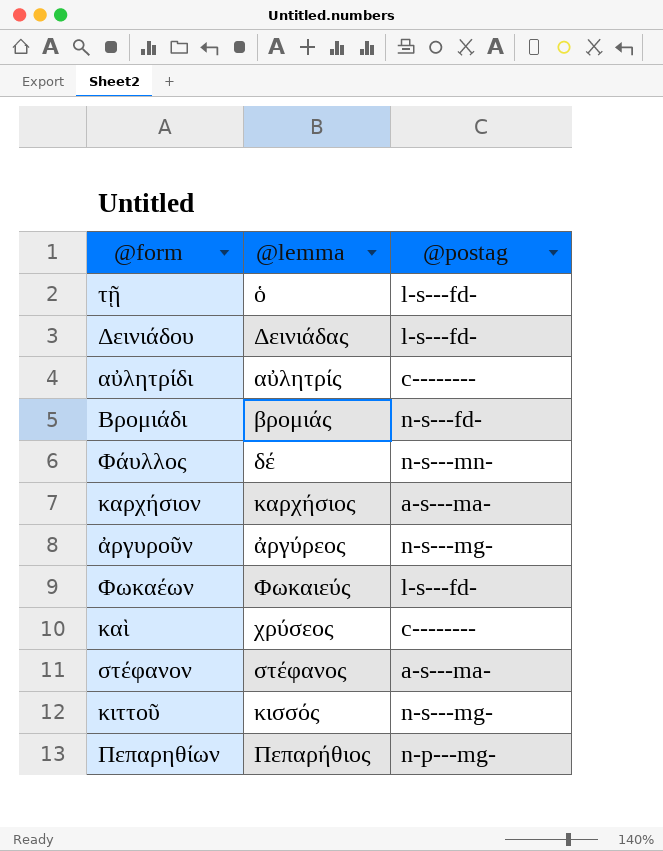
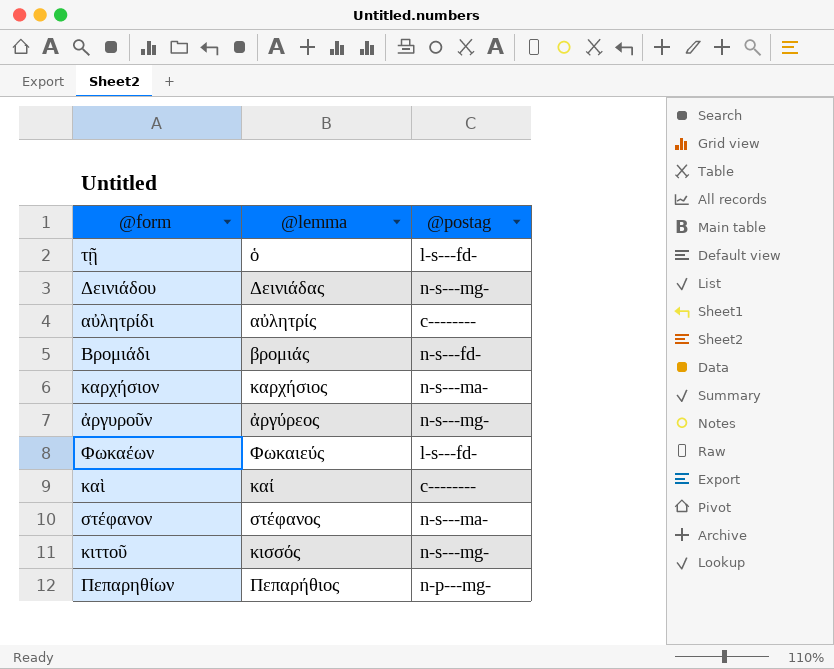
row Φάυλλος: δέ | n-s---mn- -> none
Δεινιάδου | @postag: l-s---fd- -> n-s---mg-
καρχήσιον | @postag: a-s---ma- -> n-s---ma-
καὶ | @lemma: χρύσεος -> καί
στέφανον | @postag: a-s---ma- -> n-s---ma-

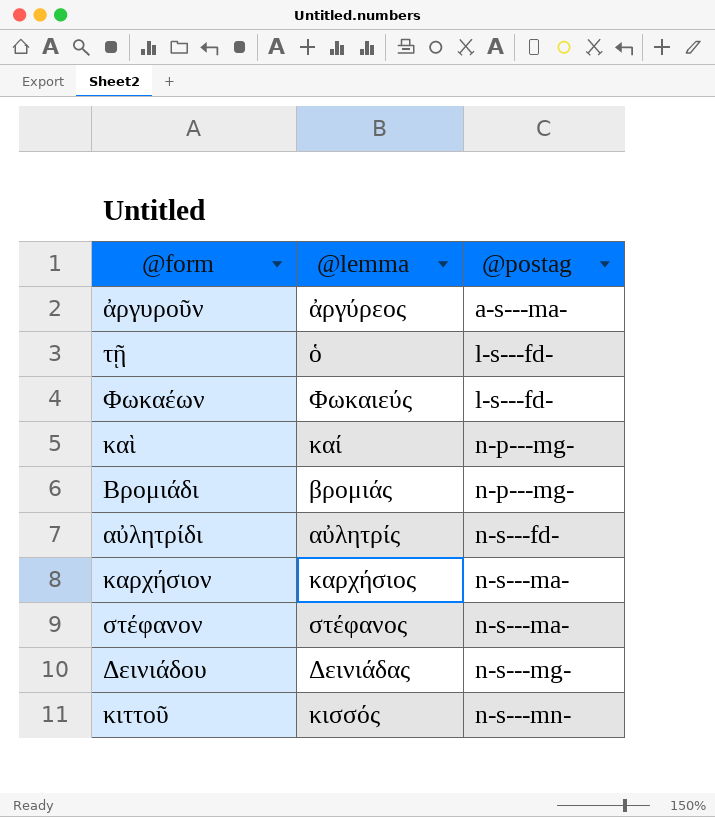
row order: none -> @postag ascending
row Πεπαρηθίων: Πεπαρήθιος | n-p---mg- -> none
ἀργυροῦν | @postag: n-s---mg- -> a-s---ma-
καὶ | @postag: c-------- -> n-p---mg-
Βρομιάδι | @postag: n-s---fd- -> n-p---mg-
αὐλητρίδι | @postag: c-------- -> n-s---fd-
κιττοῦ | @postag: n-s---mg- -> n-s---mn-

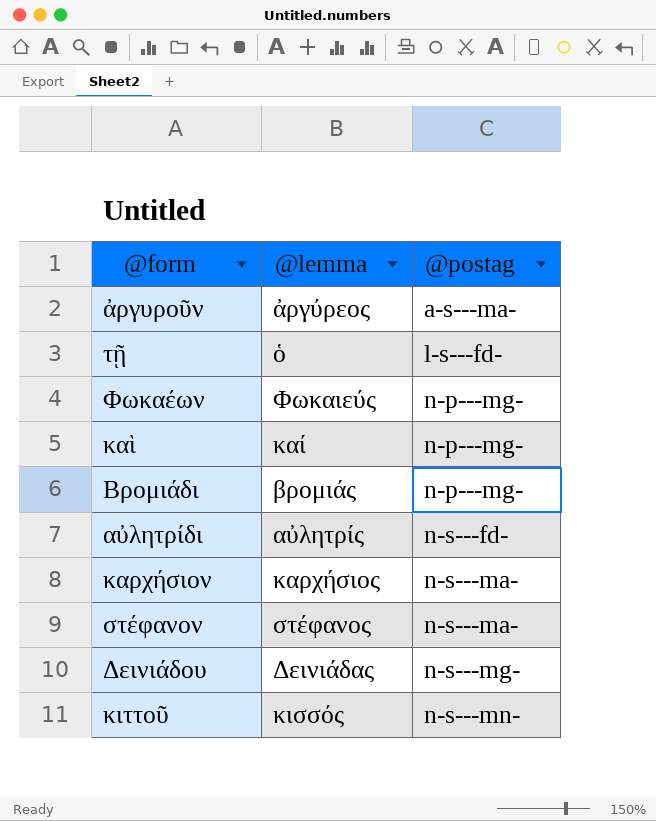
Φωκαέων | @postag: l-s---fd- -> n-p---mg-

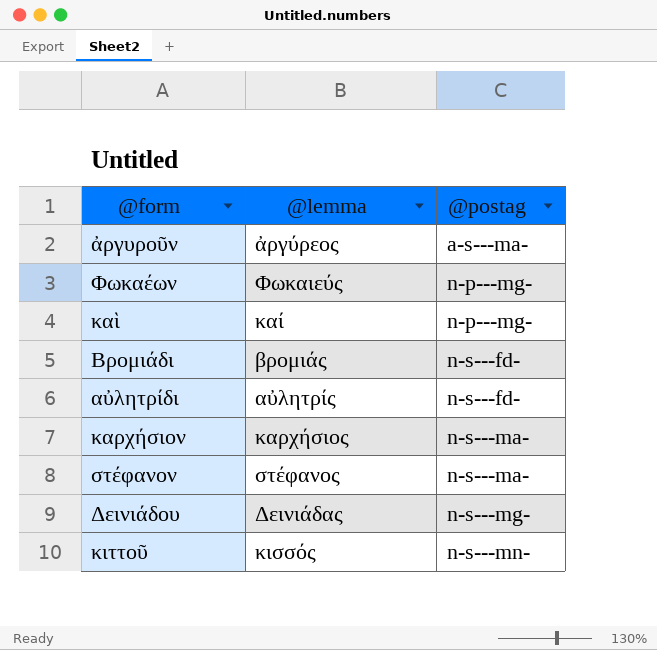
row τῇ: ὁ | l-s---fd- -> none
Βρομιάδι | @postag: n-p---mg- -> n-s---fd-

